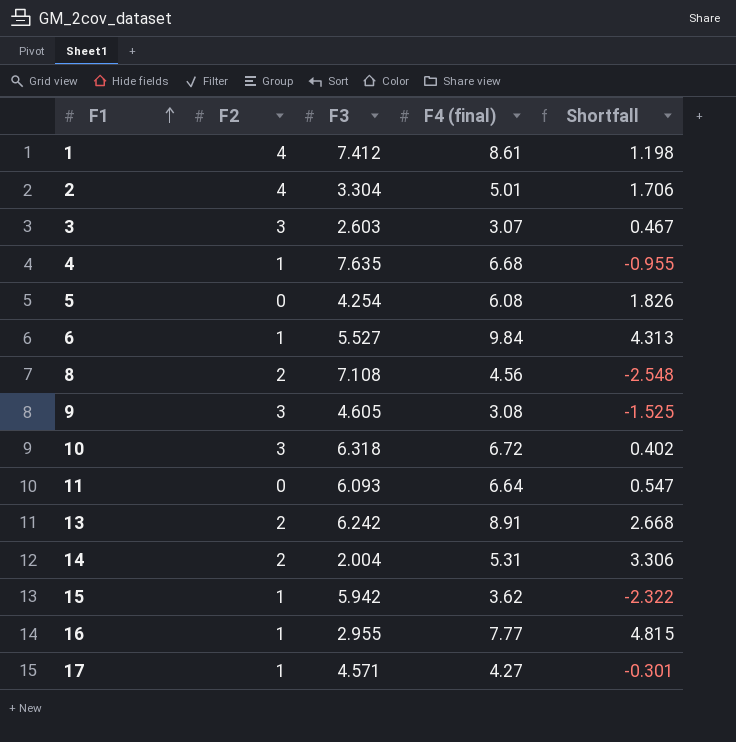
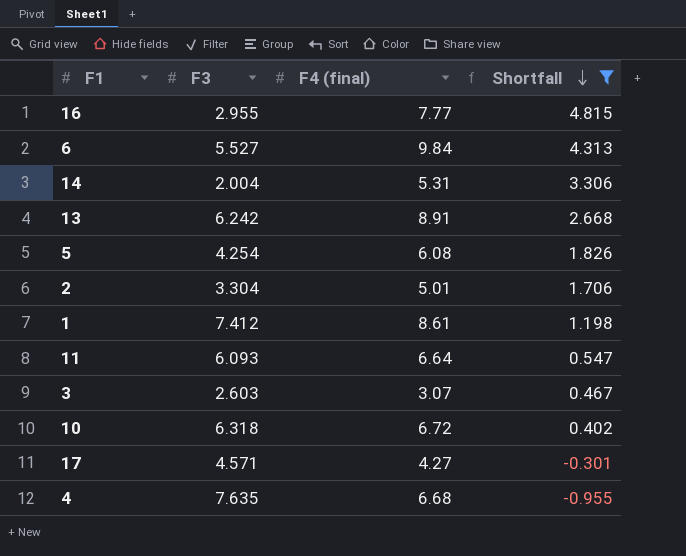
filter: none -> Shortfall >= -0.955
row order: F1 ascending -> Shortfall descending
column F2 | position: 2 -> none

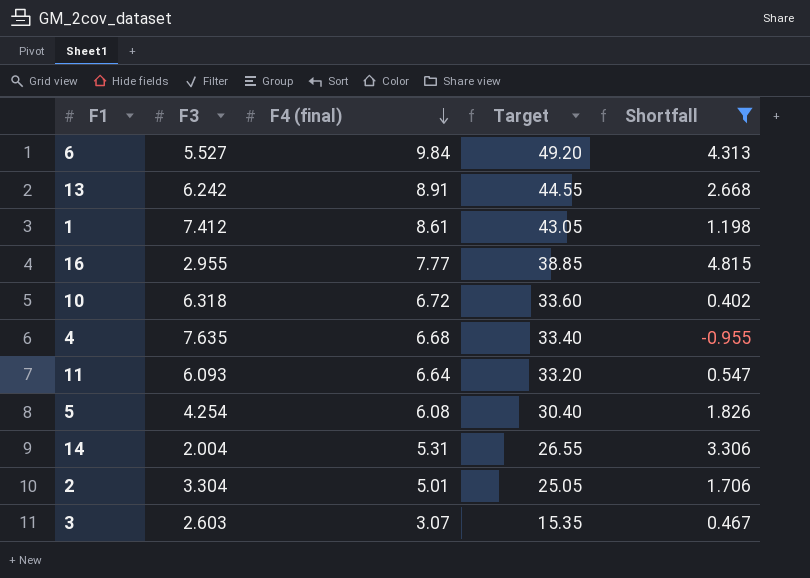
row order: Shortfall descending -> F4 (final) descending
column Target | formula: none -> [F4 (final)] * 5
row 17: 4.571 | 4.27 | -0.301 -> none

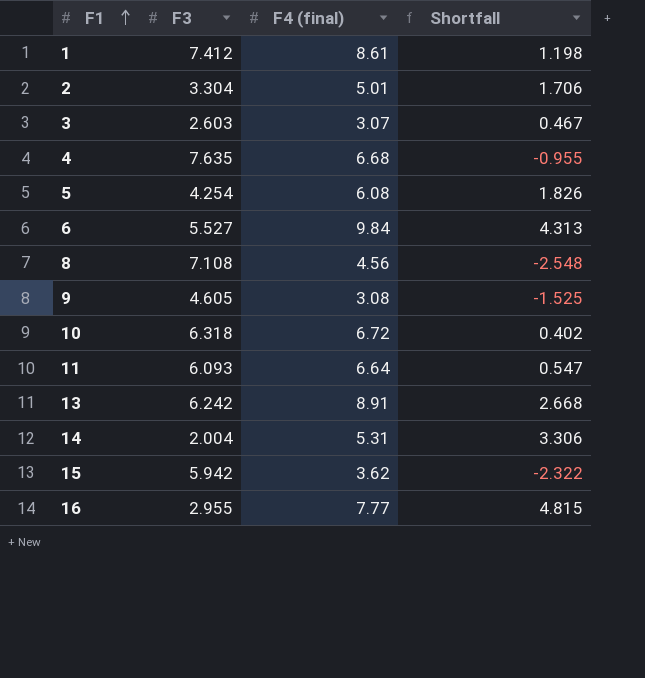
filter: Shortfall >= -0.955 -> none
row order: F4 (final) descending -> F1 ascending
column Target | formula: [F4 (final)] * 5 -> none

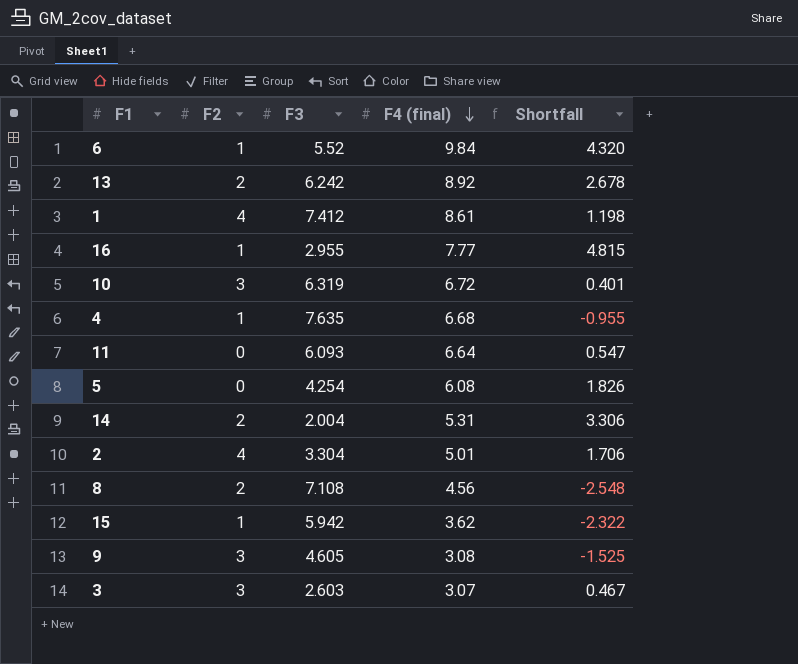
row order: F1 ascending -> F4 (final) descending
column F2 | position: none -> 2
6 | F3: 5.527 -> 5.52
6 | Shortfall: 4.313 -> 4.320
13 | F4 (final): 8.91 -> 8.92
13 | Shortfall: 2.668 -> 2.678
10 | F3: 6.318 -> 6.319
10 | Shortfall: 0.402 -> 0.401

